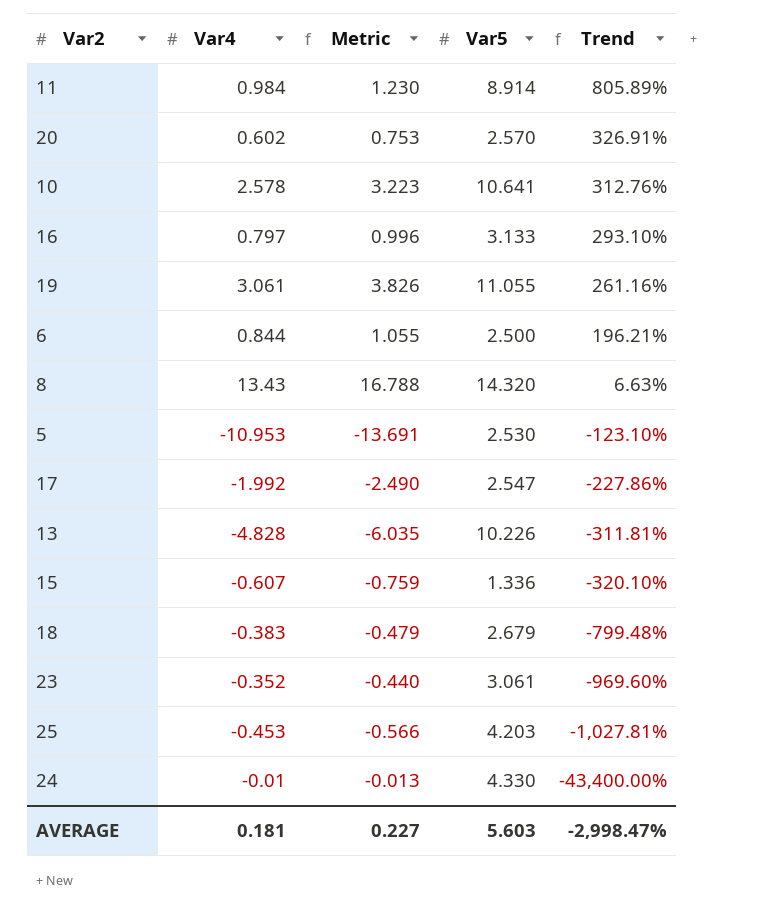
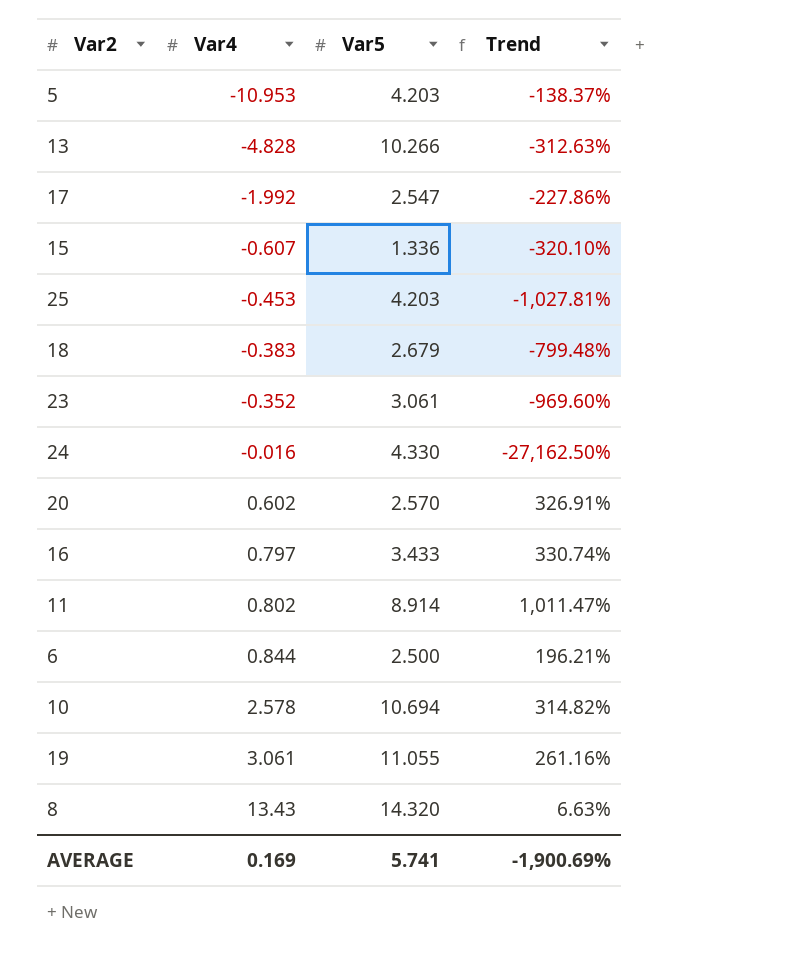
row order: Trend descending -> Var4 ascending
column Metric | formula: [Var4] * 1.25 -> none
5 | Var5: 2.530 -> 4.203
5 | Trend: -123.10% -> -138.37%
13 | Var5: 10.226 -> 10.266
13 | Trend: -311.81% -> -312.63%
24 | Var4: -0.01 -> -0.016
24 | Trend: -43,400.00% -> -27,162.50%
16 | Var5: 3.133 -> 3.433
16 | Trend: 293.10% -> 330.74%
11 | Var4: 0.984 -> 0.802
11 | Trend: 805.89% -> 1,011.47%
10 | Var5: 10.641 -> 10.694
10 | Trend: 312.76% -> 314.82%
AVERAGE | Var4: 0.181 -> 0.169
AVERAGE | Var5: 5.603 -> 5.741
AVERAGE | Trend: -2,998.47% -> -1,900.69%

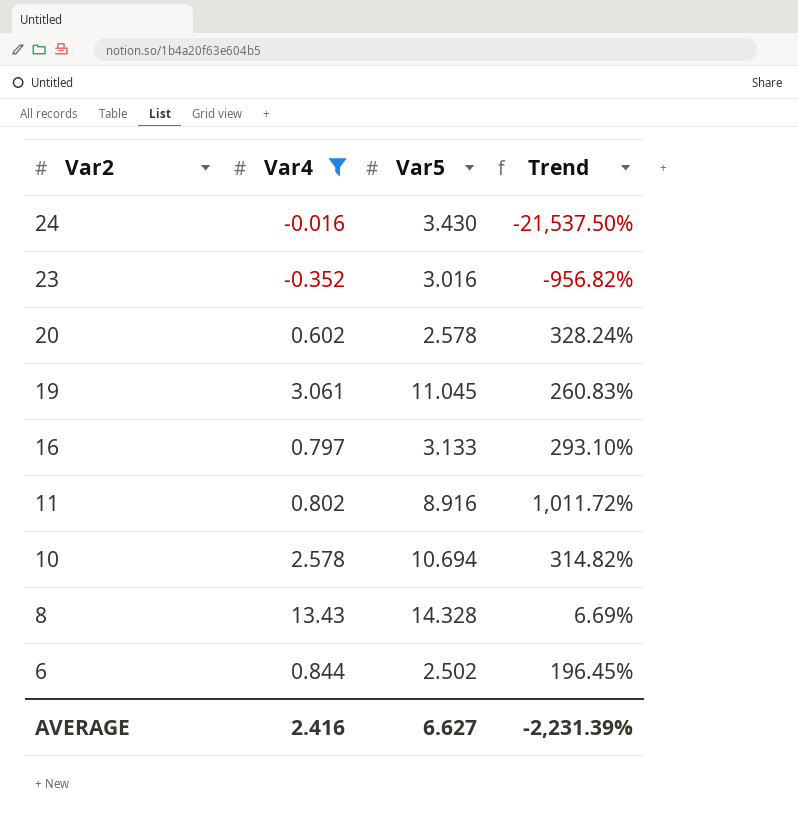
filter: none -> Var4 >= -0.352
row order: Var4 ascending -> Var2 descending
24 | Var5: 4.330 -> 3.430
24 | Trend: -27,162.50% -> -21,537.50%
23 | Var5: 3.061 -> 3.016
23 | Trend: -969.60% -> -956.82%
20 | Var5: 2.570 -> 2.578
20 | Trend: 326.91% -> 328.24%
19 | Var5: 11.055 -> 11.045
19 | Trend: 261.16% -> 260.83%
16 | Var5: 3.433 -> 3.133
16 | Trend: 330.74% -> 293.10%
11 | Var5: 8.914 -> 8.916
11 | Trend: 1,011.47% -> 1,011.72%
8 | Var5: 14.320 -> 14.328
8 | Trend: 6.63% -> 6.69%
6 | Var5: 2.500 -> 2.502
6 | Trend: 196.21% -> 196.45%
AVERAGE | Var4: 0.169 -> 2.416
AVERAGE | Var5: 5.741 -> 6.627
AVERAGE | Trend: -1,900.69% -> -2,231.39%

